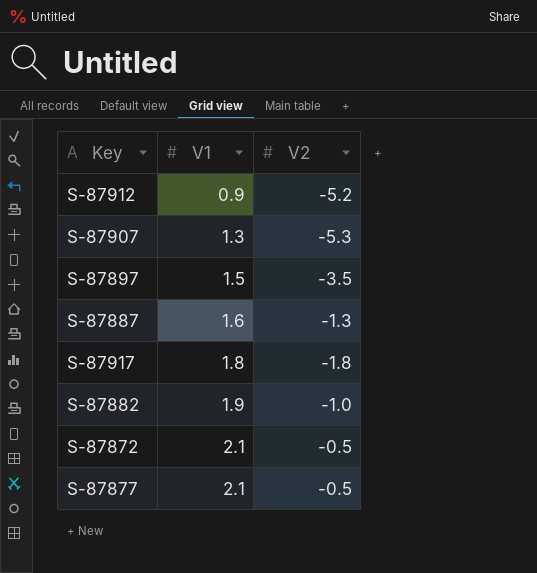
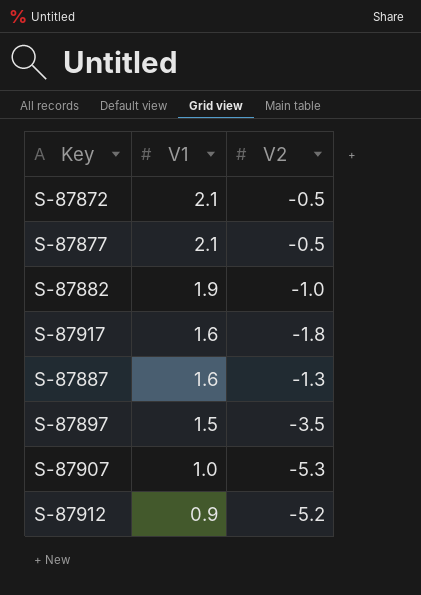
row order: V1 ascending -> V1 descending
S-87917 | V1: 1.8 -> 1.6
S-87907 | V1: 1.3 -> 1.0

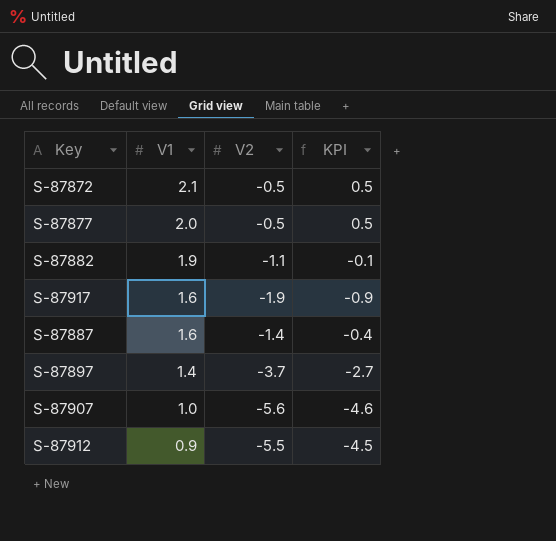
column KPI | formula: none -> [V2] + 1
S-87877 | V1: 2.1 -> 2.0
S-87882 | V2: -1.0 -> -1.1
S-87917 | V2: -1.8 -> -1.9
S-87887 | V2: -1.3 -> -1.4
S-87897 | V1: 1.5 -> 1.4
S-87897 | V2: -3.5 -> -3.7
S-87907 | V2: -5.3 -> -5.6
S-87912 | V2: -5.2 -> -5.5

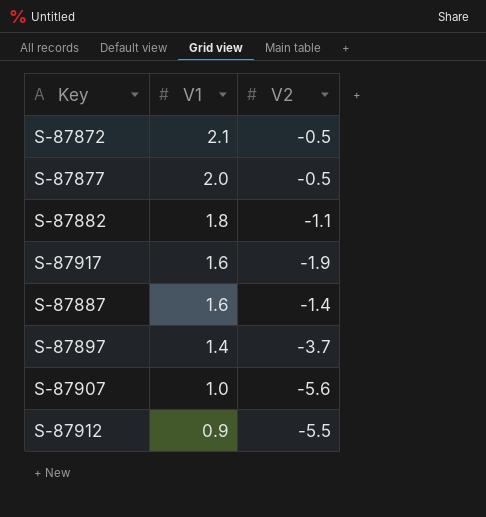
column KPI | formula: [V2] + 1 -> none
S-87882 | V1: 1.9 -> 1.8

